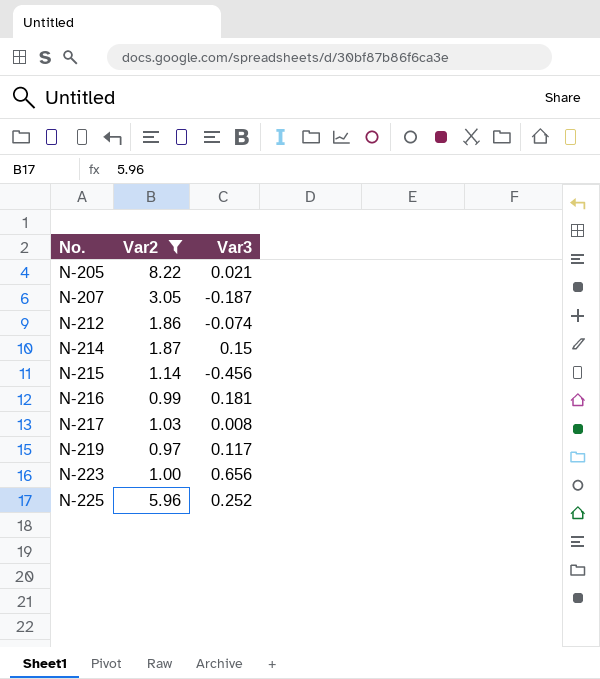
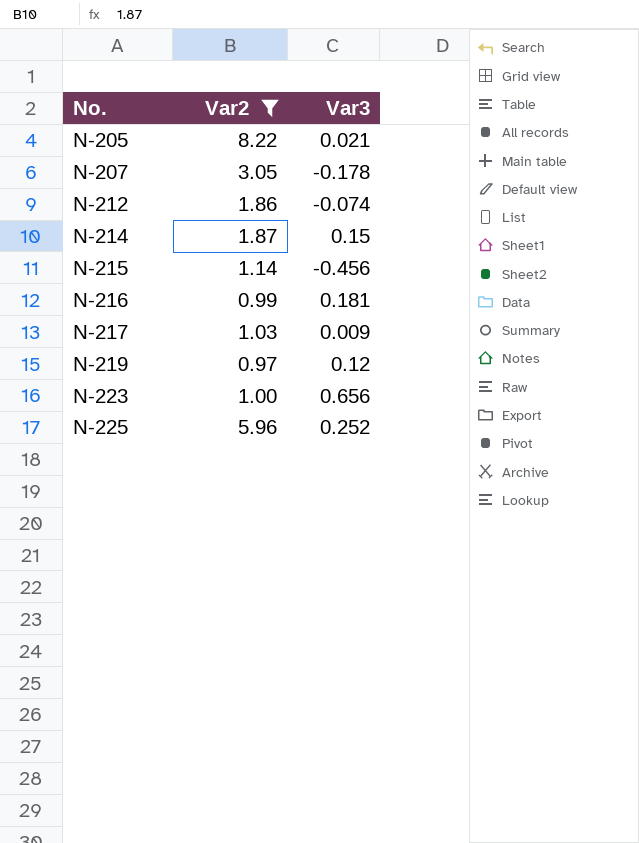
N-207 | Var3: -0.187 -> -0.178
N-217 | Var3: 0.008 -> 0.009
N-219 | Var3: 0.117 -> 0.12

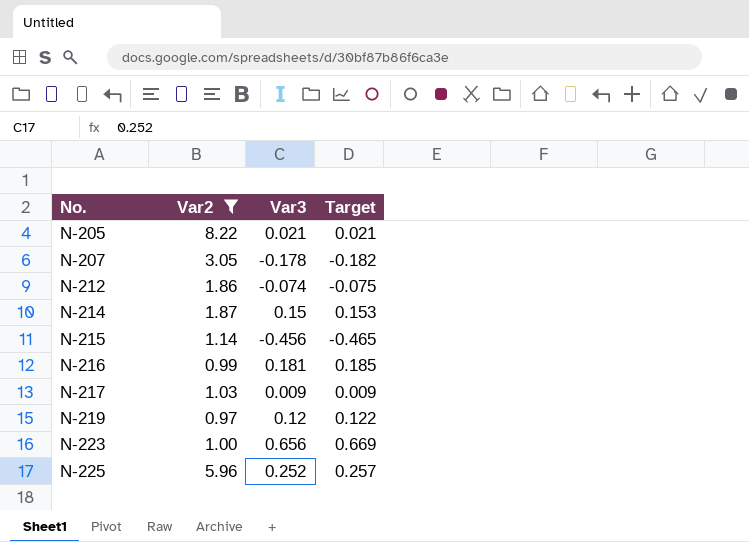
column Target | formula: none -> [Var3] * 1.02

